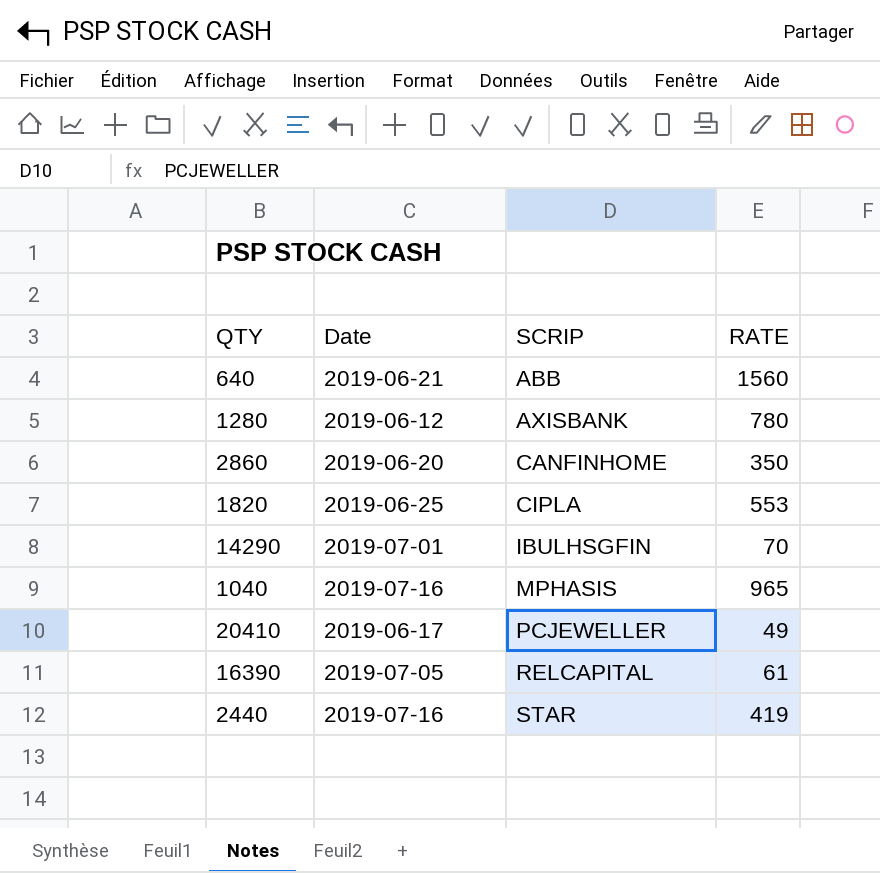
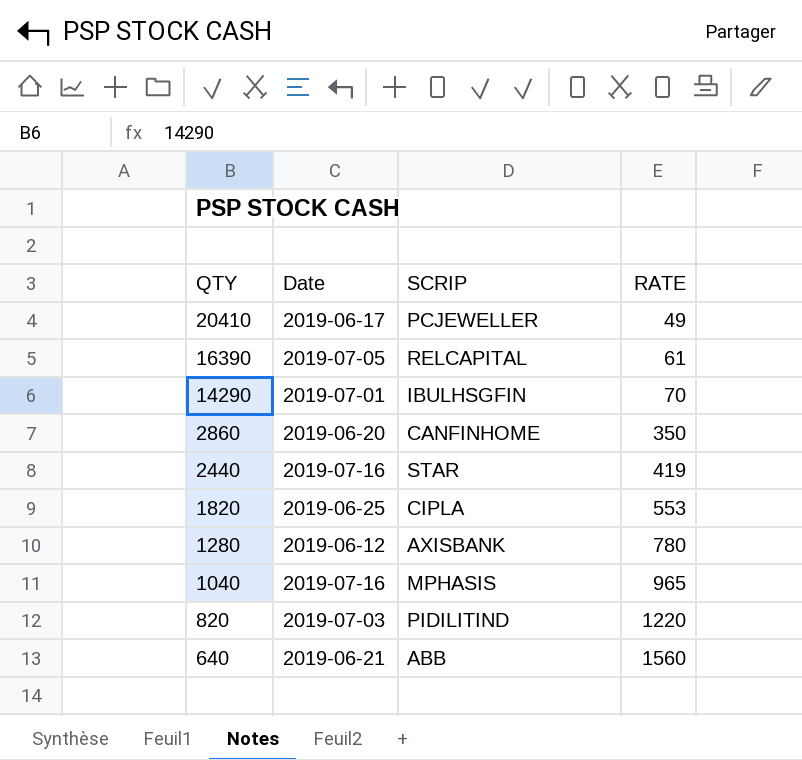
row order: SCRIP ascending -> QTY descending
row 820: none -> 2019-07-03 | PIDILITIND | 1220

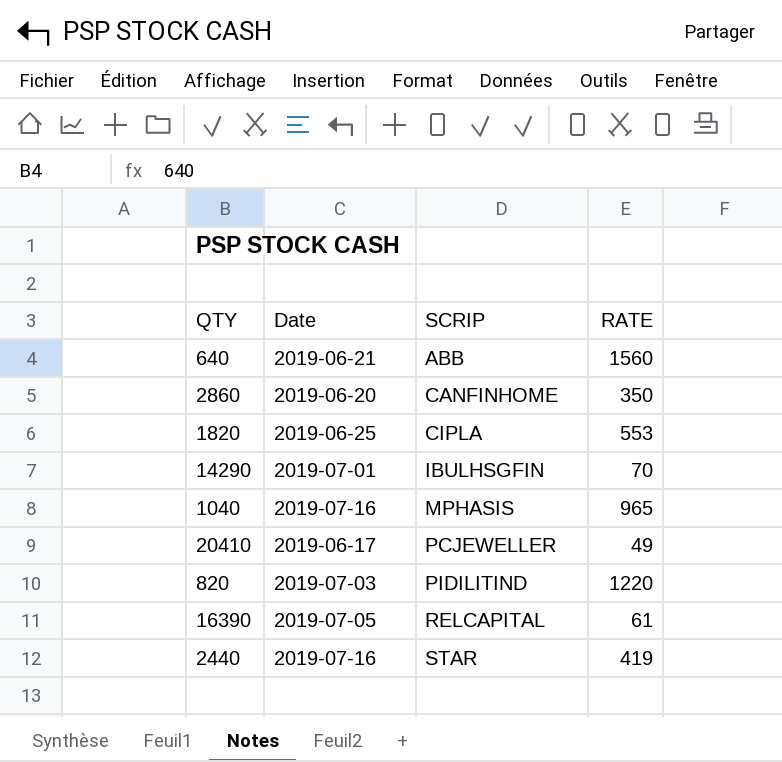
row order: QTY descending -> SCRIP ascending
row 1280: 2019-06-12 | AXISBANK | 780 -> none

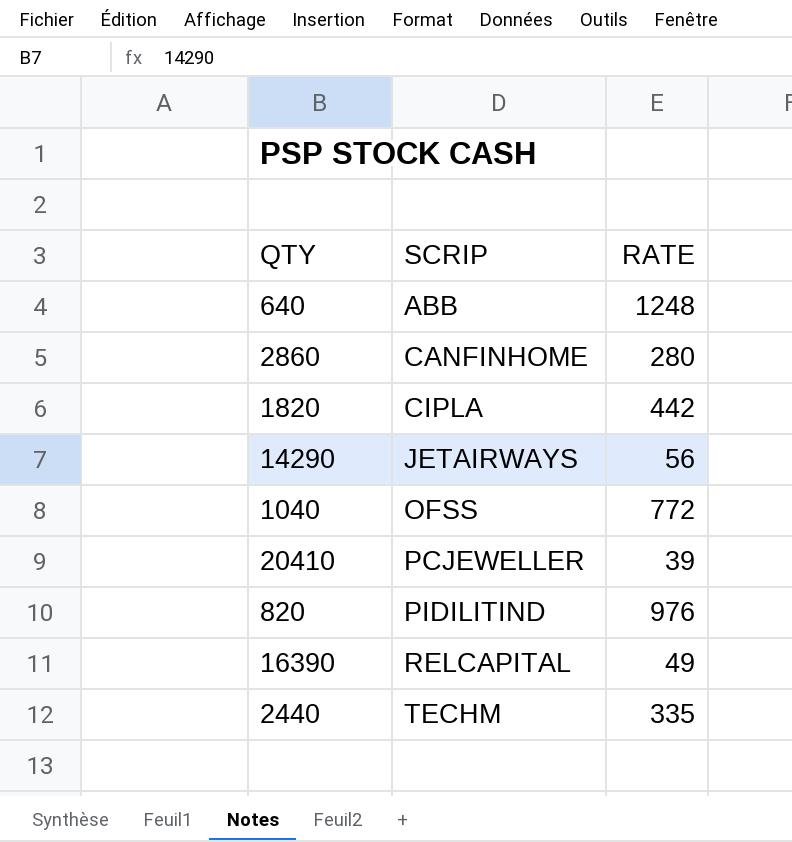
column Date | position: 2 -> none
640 | RATE: 1560 -> 1248
2860 | RATE: 350 -> 280
1820 | RATE: 553 -> 442
14290 | SCRIP: IBULHSGFIN -> JETAIRWAYS
14290 | RATE: 70 -> 56
1040 | SCRIP: MPHASIS -> OFSS
1040 | RATE: 965 -> 772
20410 | RATE: 49 -> 39
820 | RATE: 1220 -> 976
16390 | RATE: 61 -> 49
2440 | SCRIP: STAR -> TECHM
2440 | RATE: 419 -> 335

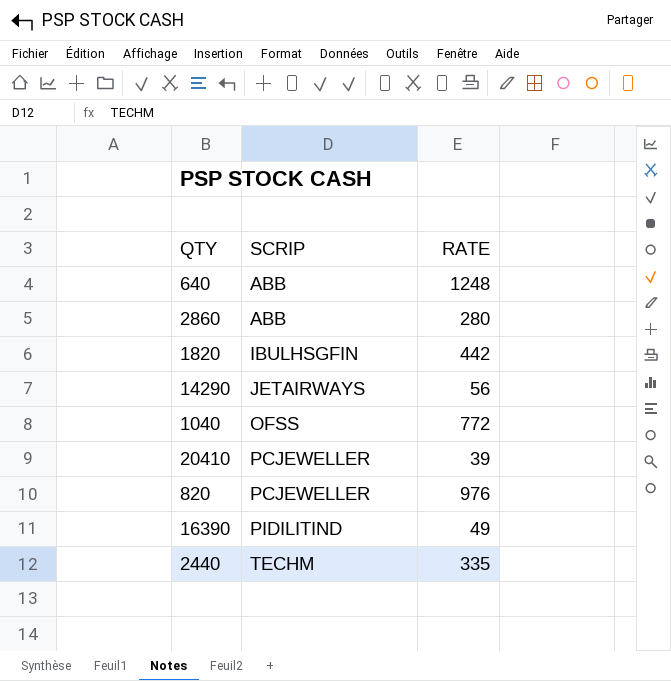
2860 | SCRIP: CANFINHOME -> ABB
1820 | SCRIP: CIPLA -> IBULHSGFIN
820 | SCRIP: PIDILITIND -> PCJEWELLER
16390 | SCRIP: RELCAPITAL -> PIDILITIND

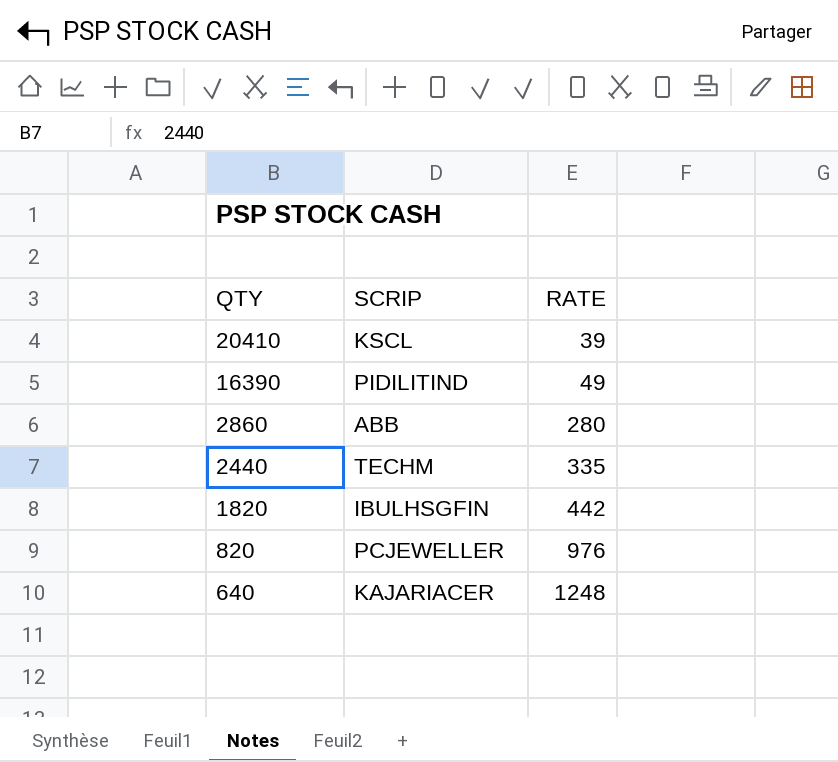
row order: SCRIP ascending -> QTY descending
row 14290: JETAIRWAYS | 56 -> none
row 1040: OFSS | 772 -> none
20410 | SCRIP: PCJEWELLER -> KSCL
640 | SCRIP: ABB -> KAJARIACER

